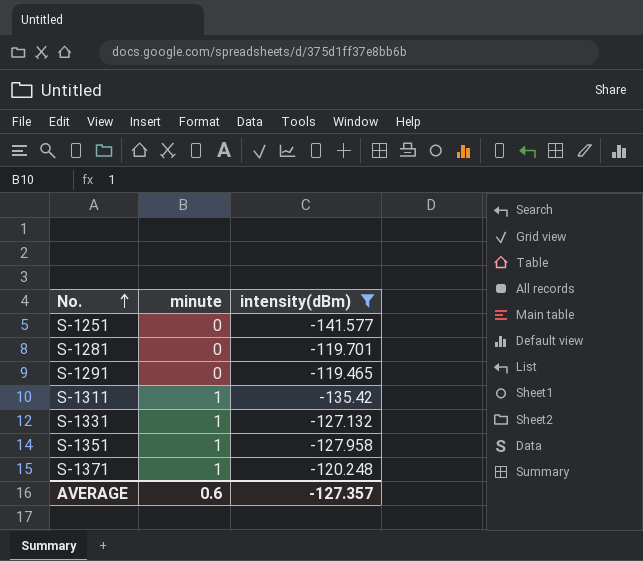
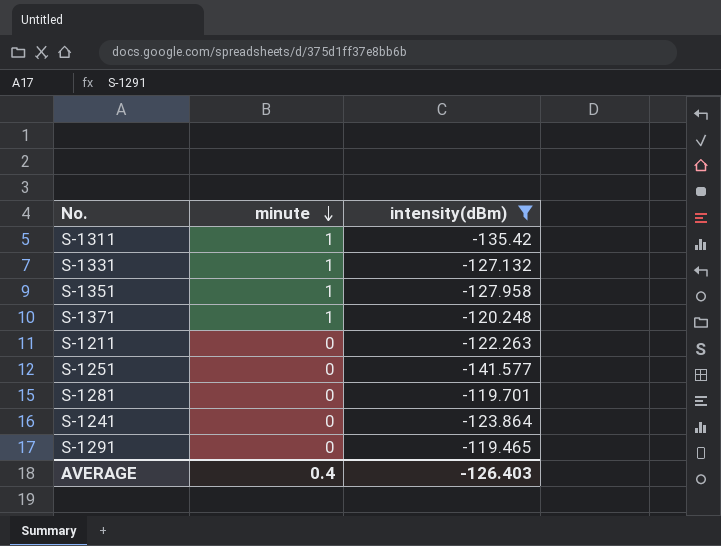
row order: No. ascending -> minute descending
row S-1211: none -> 0 | -122.263
row S-1241: none -> 0 | -123.864
AVERAGE | minute: 0.6 -> 0.4
AVERAGE | intensity(dBm): -127.357 -> -126.403

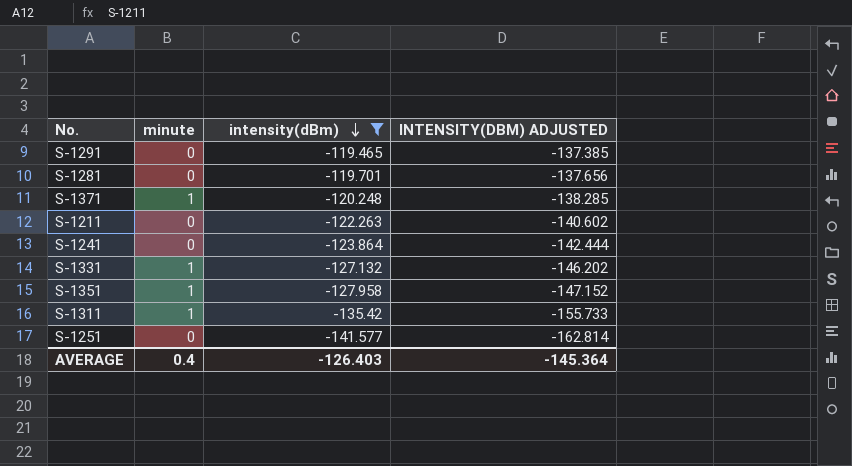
row order: minute descending -> intensity(dBm) descending
column INTENSITY(DBM) ADJUSTED | formula: none -> [intensity(dBm)] * 1.15

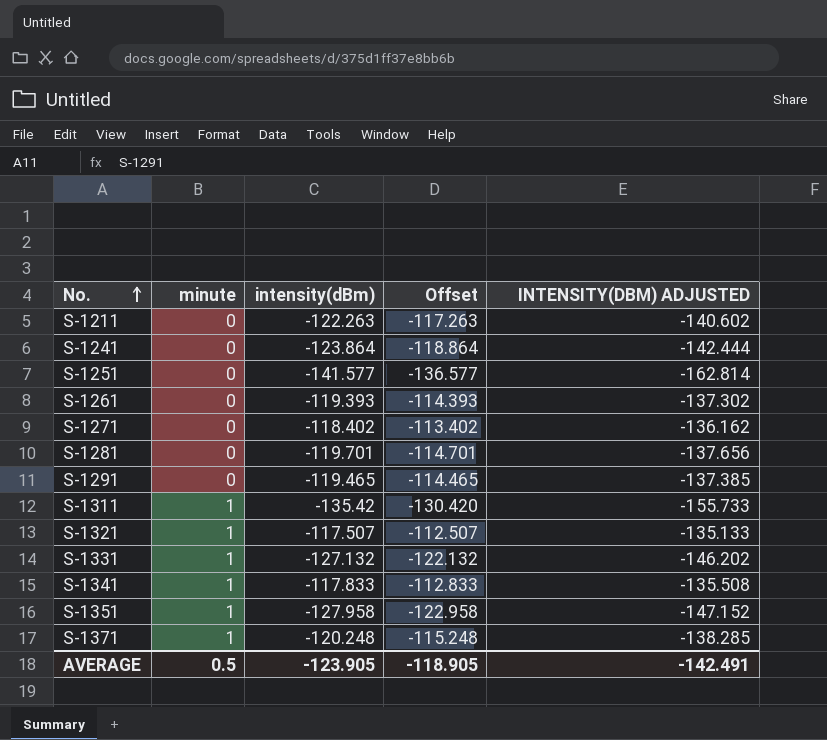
filter: intensity(dBm) <= -119.465 -> none
row order: intensity(dBm) descending -> No. ascending
column Offset | formula: none -> [intensity(dBm)] + 5
AVERAGE | minute: 0.4 -> 0.5
AVERAGE | intensity(dBm): -126.403 -> -123.905
AVERAGE | INTENSITY(DBM) ADJUSTED: -145.364 -> -142.491

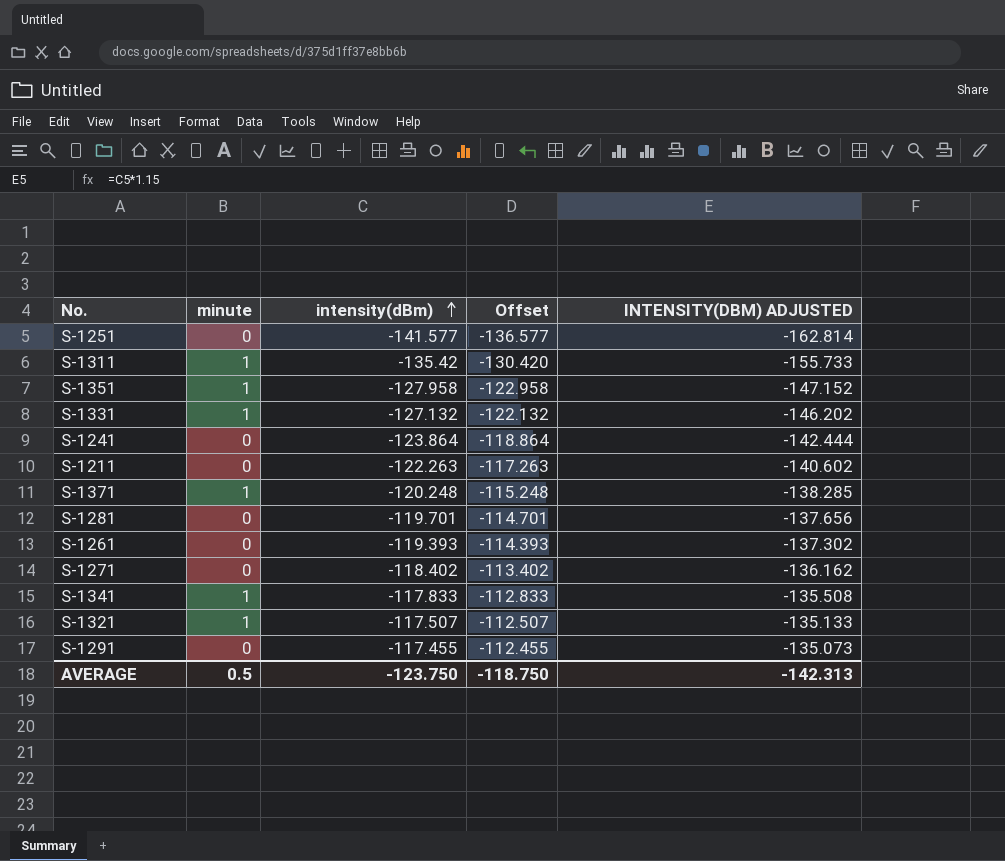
row order: No. ascending -> intensity(dBm) ascending
S-1291 | intensity(dBm): -119.465 -> -117.455
S-1291 | Offset: -114.465 -> -112.455
S-1291 | INTENSITY(DBM) ADJUSTED: -137.385 -> -135.073
AVERAGE | intensity(dBm): -123.905 -> -123.750
AVERAGE | Offset: -118.905 -> -118.750
AVERAGE | INTENSITY(DBM) ADJUSTED: -142.491 -> -142.313

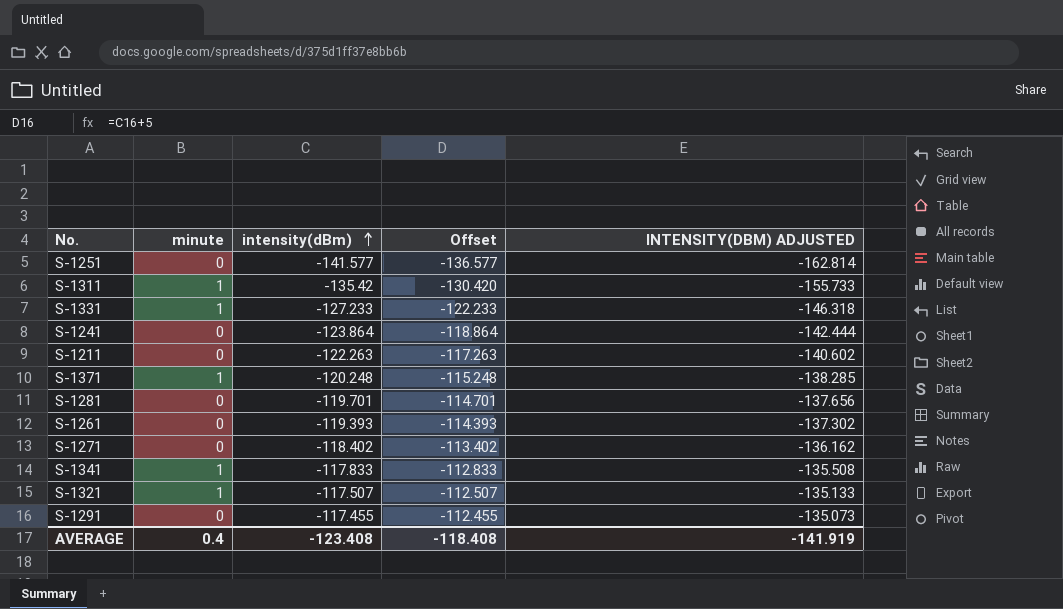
row S-1351: 1 | -127.958 | -122.958 | -147.152 -> none
S-1331 | intensity(dBm): -127.132 -> -127.233
S-1331 | Offset: -122.132 -> -122.233
S-1331 | INTENSITY(DBM) ADJUSTED: -146.202 -> -146.318
AVERAGE | minute: 0.5 -> 0.4
AVERAGE | intensity(dBm): -123.750 -> -123.408
AVERAGE | Offset: -118.750 -> -118.408
AVERAGE | INTENSITY(DBM) ADJUSTED: -142.313 -> -141.919

